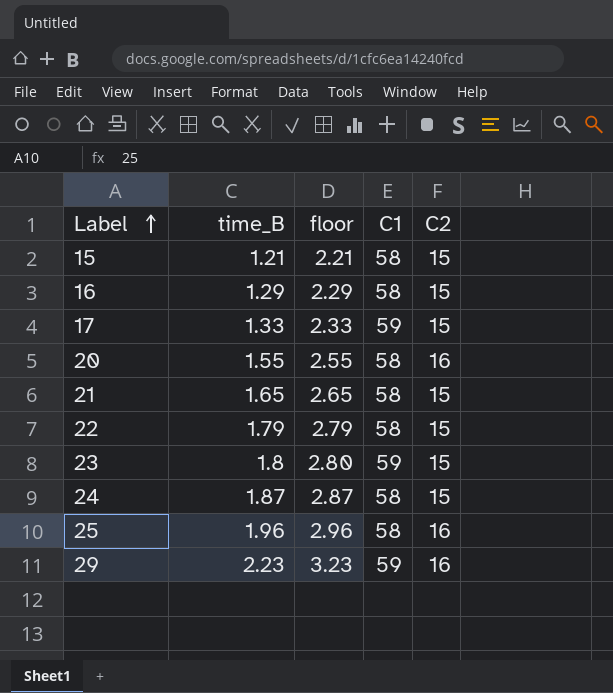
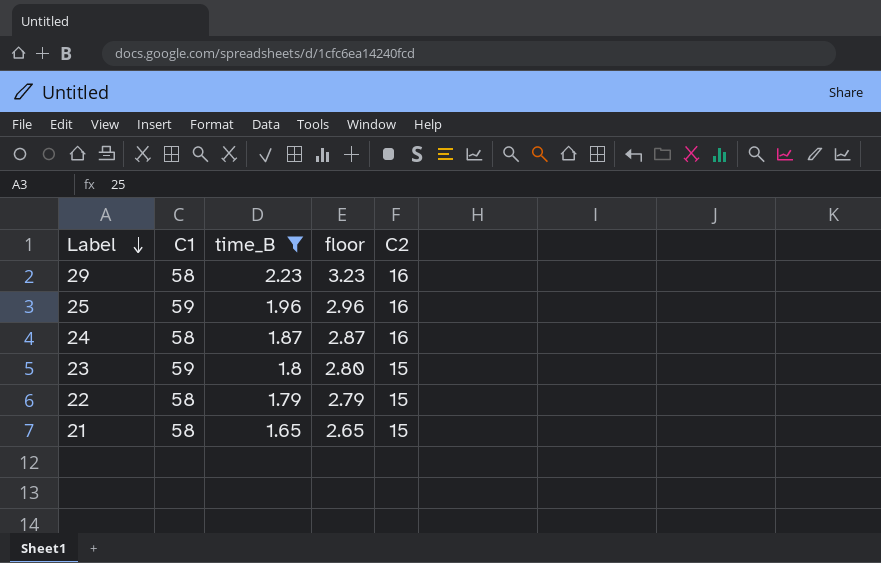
filter: none -> time_B >= 1.65
row order: Label ascending -> Label descending
column C1 | position: 4 -> 2
29 | C1: 59 -> 58
25 | C1: 58 -> 59
24 | C2: 15 -> 16

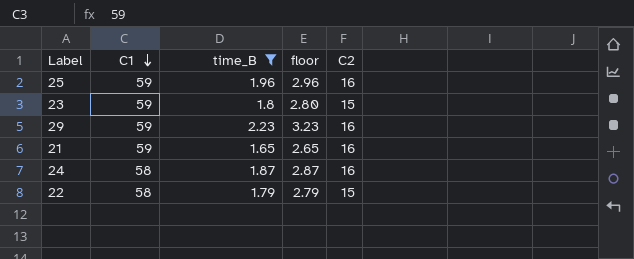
row order: Label descending -> C1 descending
29 | C1: 58 -> 59
21 | C1: 58 -> 59
21 | C2: 15 -> 16

